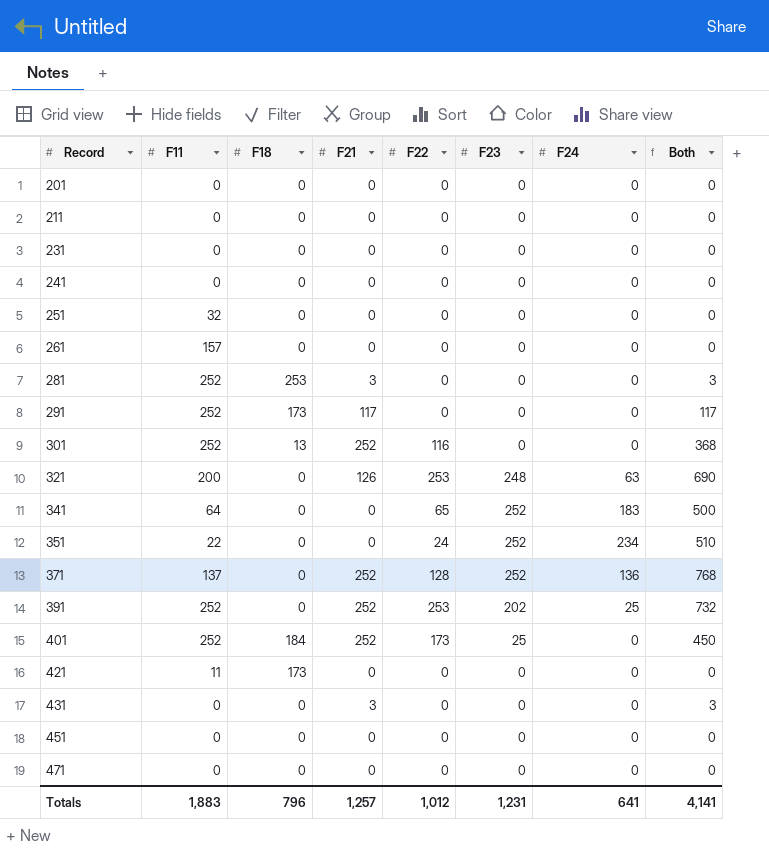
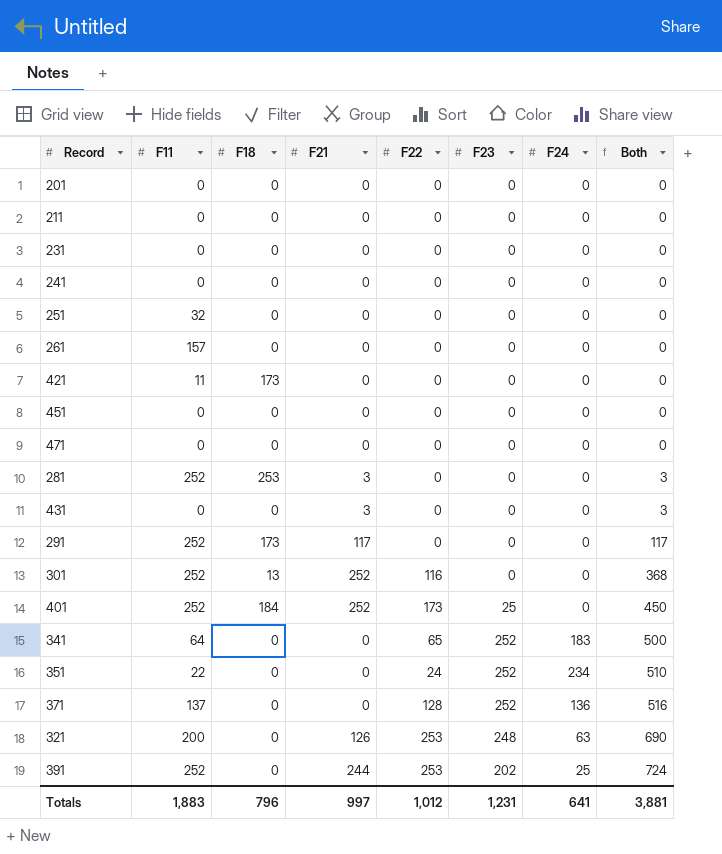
row order: Record ascending -> Both ascending
371 | F21: 252 -> 0
371 | Both: 768 -> 516
391 | F21: 252 -> 244
391 | Both: 732 -> 724
Totals | F21: 1,257 -> 997
Totals | Both: 4,141 -> 3,881

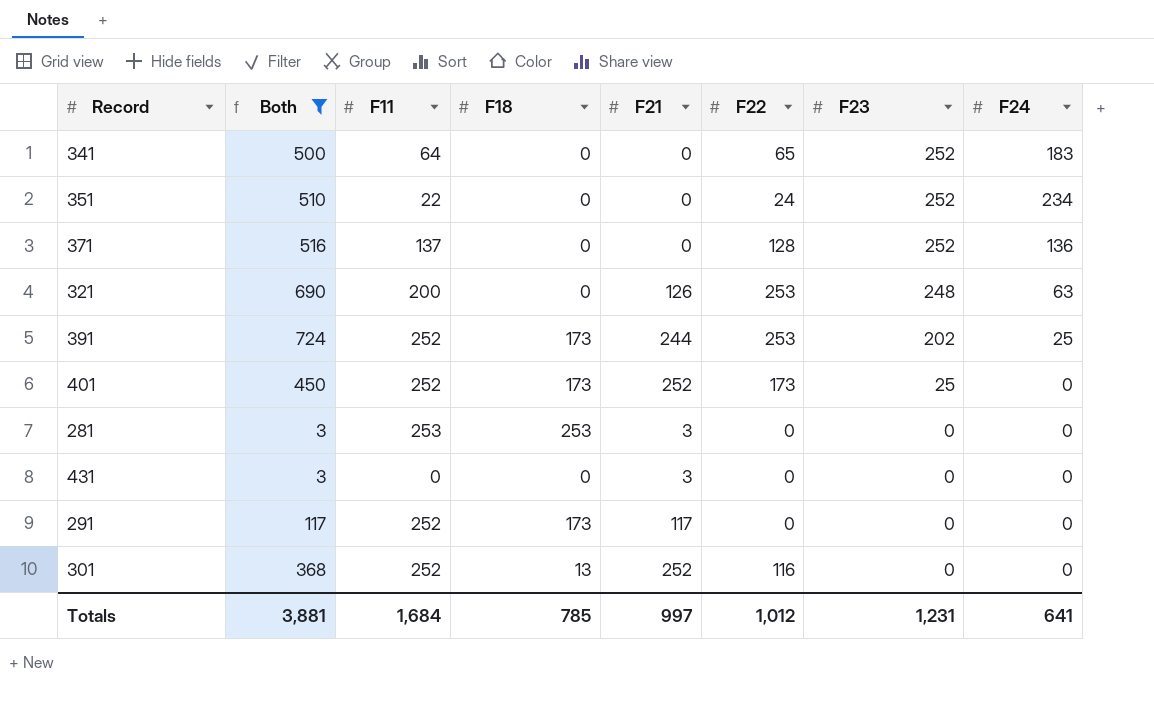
filter: none -> Both != 0
row order: Both ascending -> F23 descending
column Both | position: 8 -> 2
391 | F18: 0 -> 173
401 | F18: 184 -> 173
281 | F11: 252 -> 253
Totals | F11: 1,883 -> 1,684
Totals | F18: 796 -> 785

